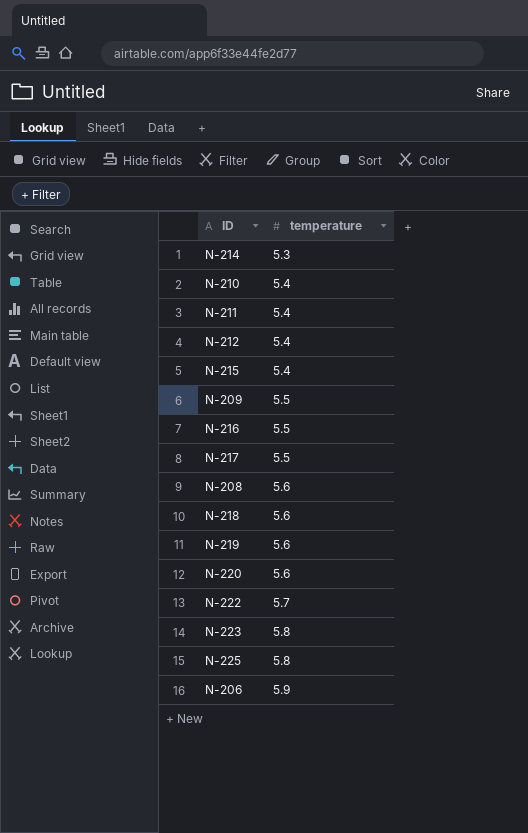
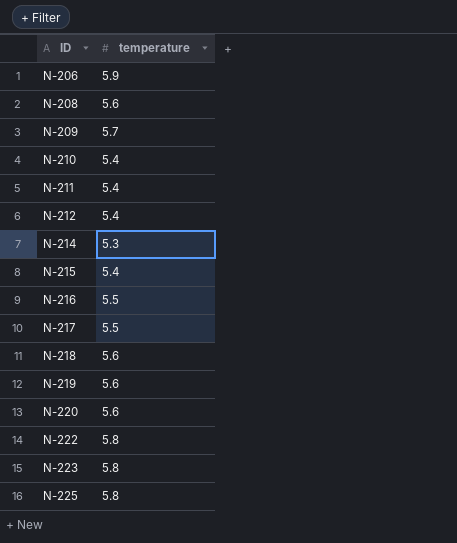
row order: temperature ascending -> ID ascending
N-209 | temperature: 5.5 -> 5.7
N-222 | temperature: 5.7 -> 5.8

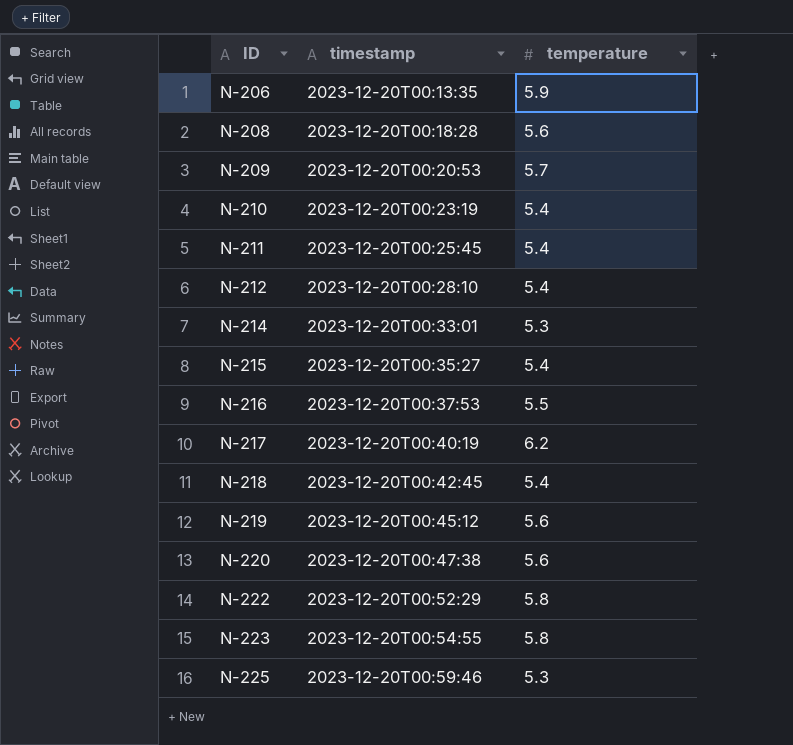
column timestamp | position: none -> 2
N-217 | temperature: 5.5 -> 6.2
N-218 | temperature: 5.6 -> 5.4
N-225 | temperature: 5.8 -> 5.3

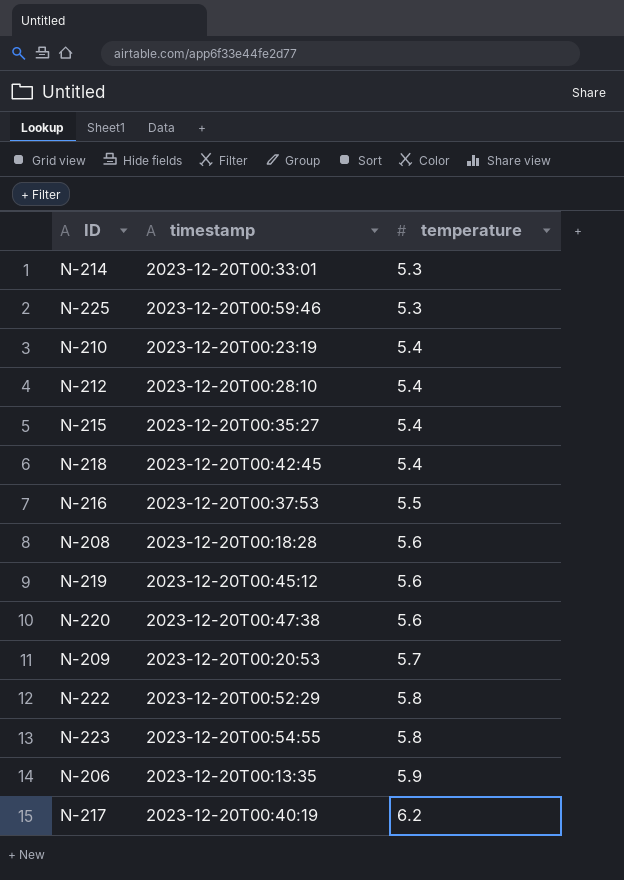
row order: ID ascending -> temperature ascending
row N-211: 2023-12-20T00:25:45 | 5.4 -> none

